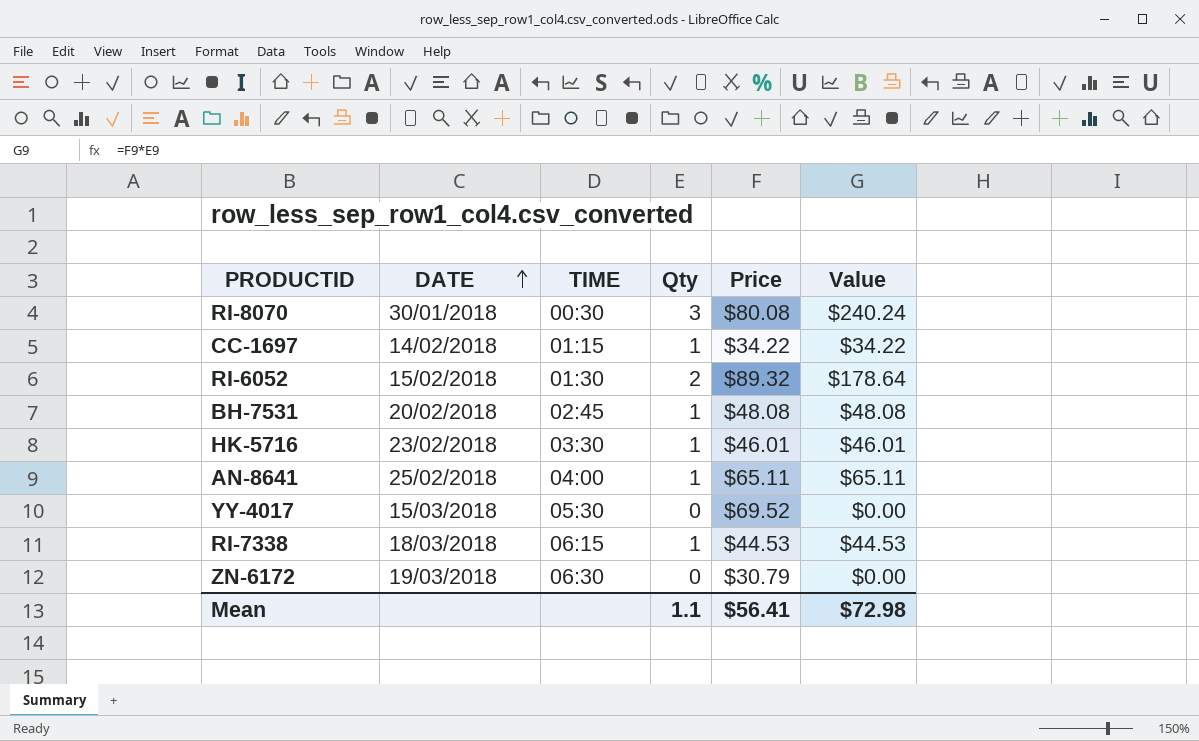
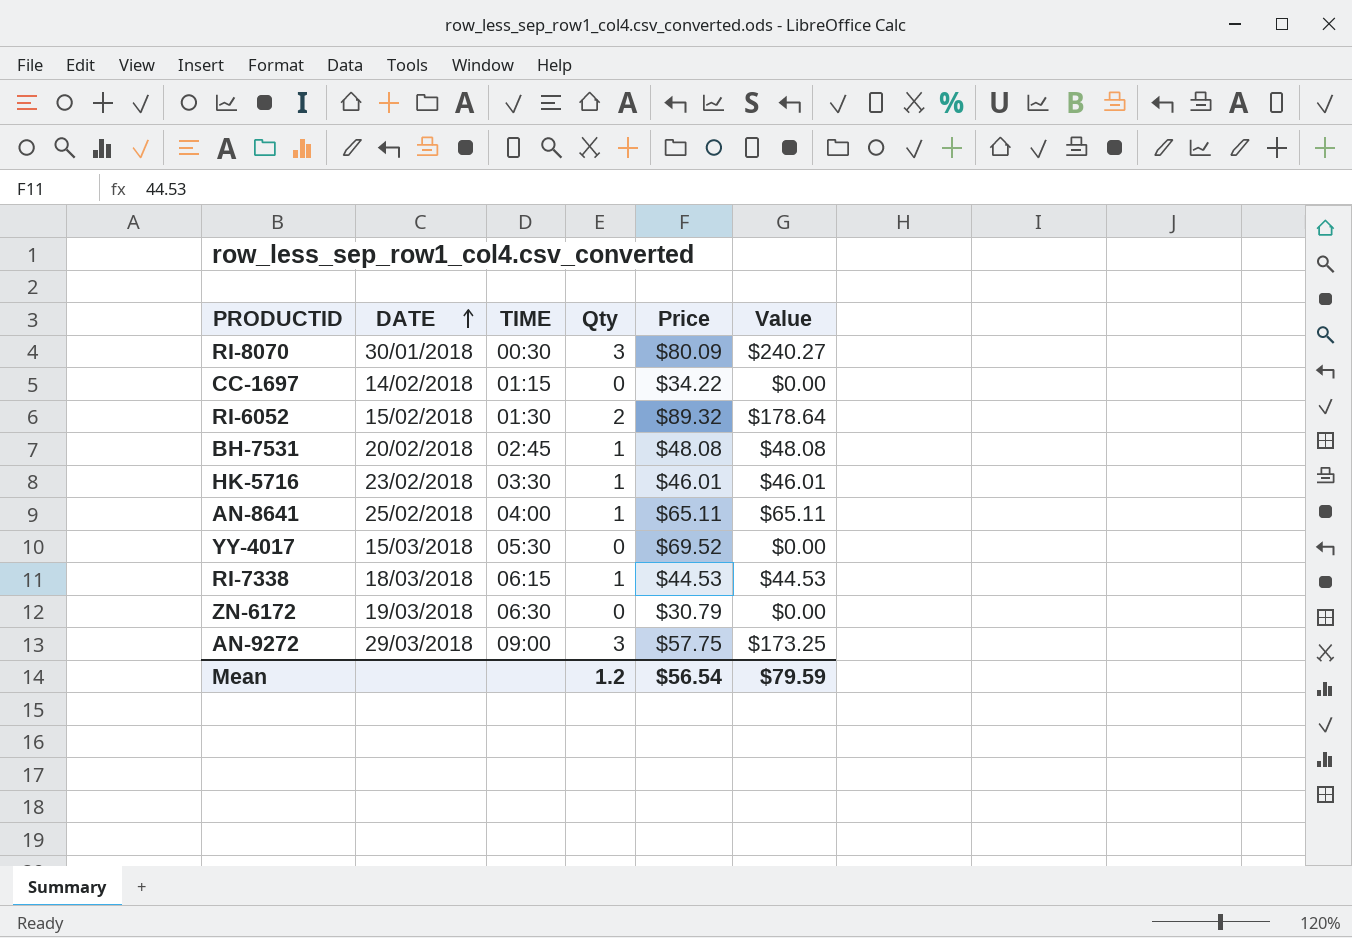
RI-8070 | Price: $80.08 -> $80.09
RI-8070 | Value: $240.24 -> $240.27
CC-1697 | Qty: 1 -> 0
CC-1697 | Value: $34.22 -> $0.00
row AN-9272: none -> 29/03/2018 | 09:00 | 3 | $57.75 | $173.25
Mean | Qty: 1.1 -> 1.2
Mean | Price: $56.41 -> $56.54
Mean | Value: $72.98 -> $79.59

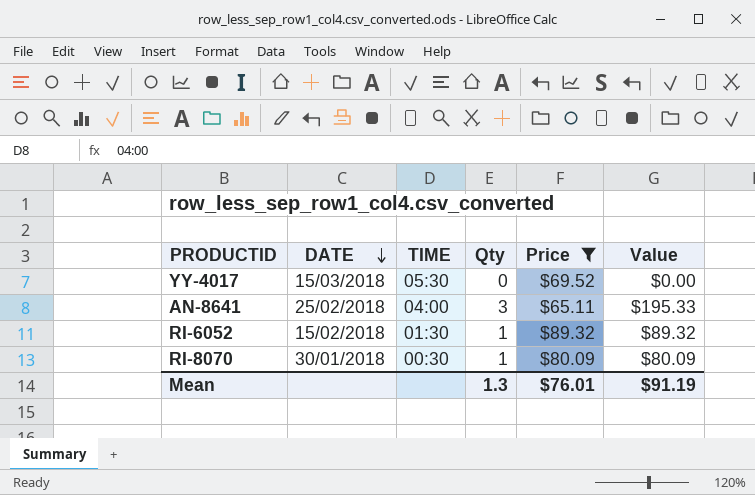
filter: none -> Price >= $65.11
row order: DATE ascending -> DATE descending
AN-8641 | Qty: 1 -> 3
AN-8641 | Value: $65.11 -> $195.33
RI-6052 | Qty: 2 -> 1
RI-6052 | Value: $178.64 -> $89.32
RI-8070 | Qty: 3 -> 1
RI-8070 | Value: $240.27 -> $80.09
Mean | Qty: 1.2 -> 1.3
Mean | Price: $56.54 -> $76.01
Mean | Value: $79.59 -> $91.19

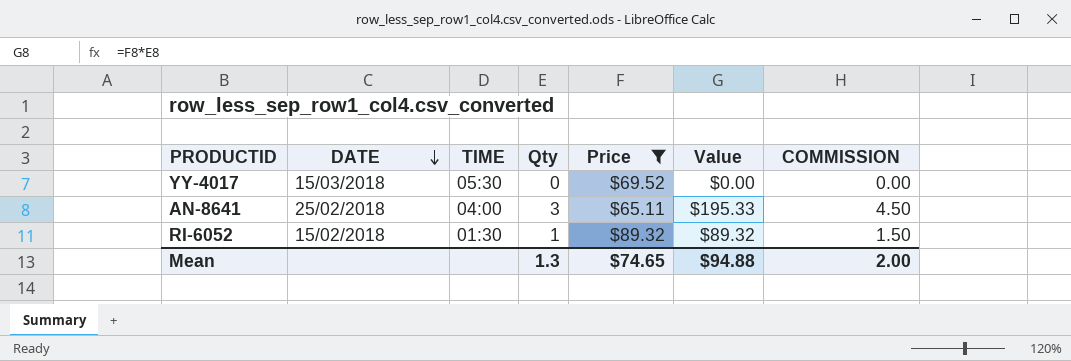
column COMMISSION | formula: none -> [Qty] * 1.5
row RI-8070: 30/01/2018 | 00:30 | 1 | $80.09 | $80.09 -> none
Mean | Price: $76.01 -> $74.65
Mean | Value: $91.19 -> $94.88

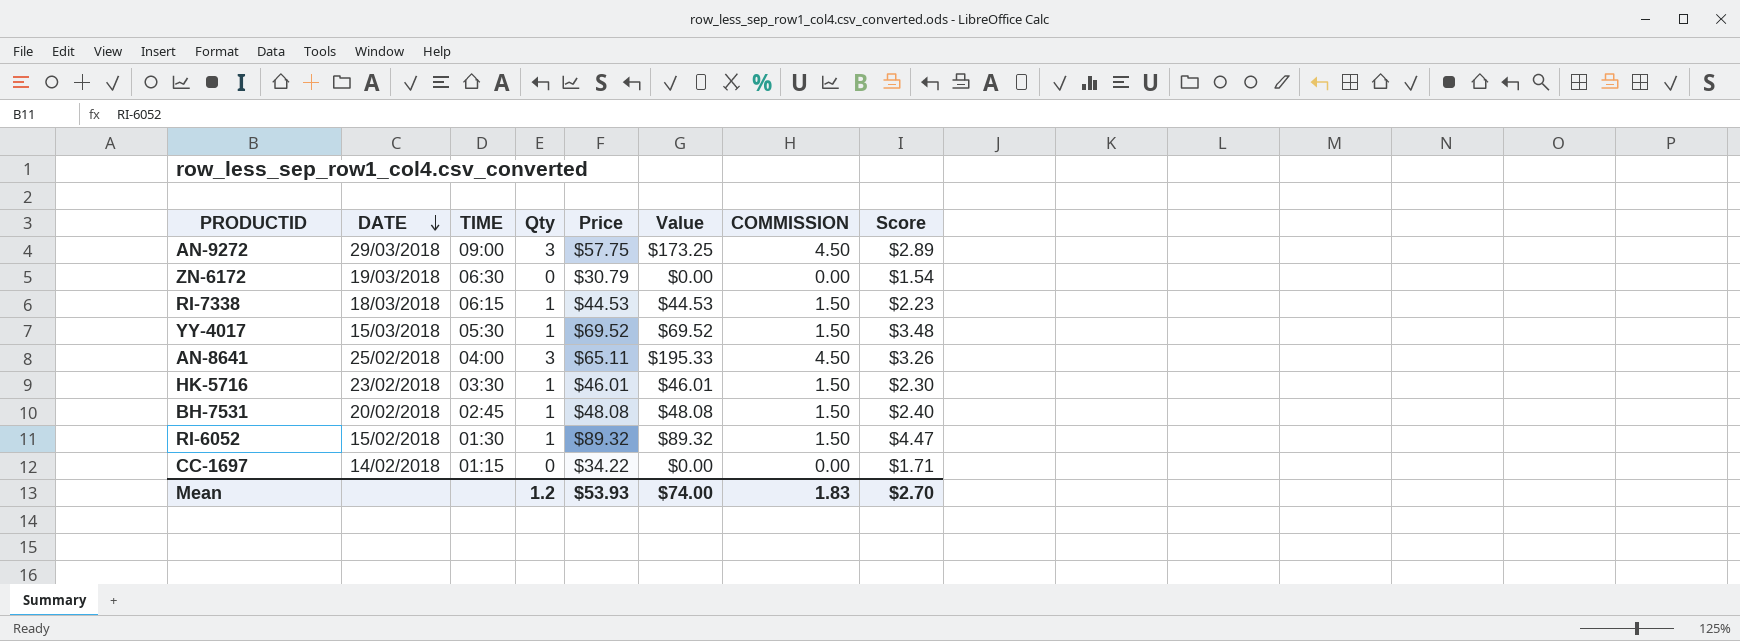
filter: Price >= $65.11 -> none
column Score | formula: none -> [Price] * 0.05
YY-4017 | Qty: 0 -> 1
YY-4017 | Value: $0.00 -> $69.52
YY-4017 | COMMISSION: 0.00 -> 1.50
Mean | Qty: 1.3 -> 1.2
Mean | Price: $74.65 -> $53.93
Mean | Value: $94.88 -> $74.00
Mean | COMMISSION: 2.00 -> 1.83

